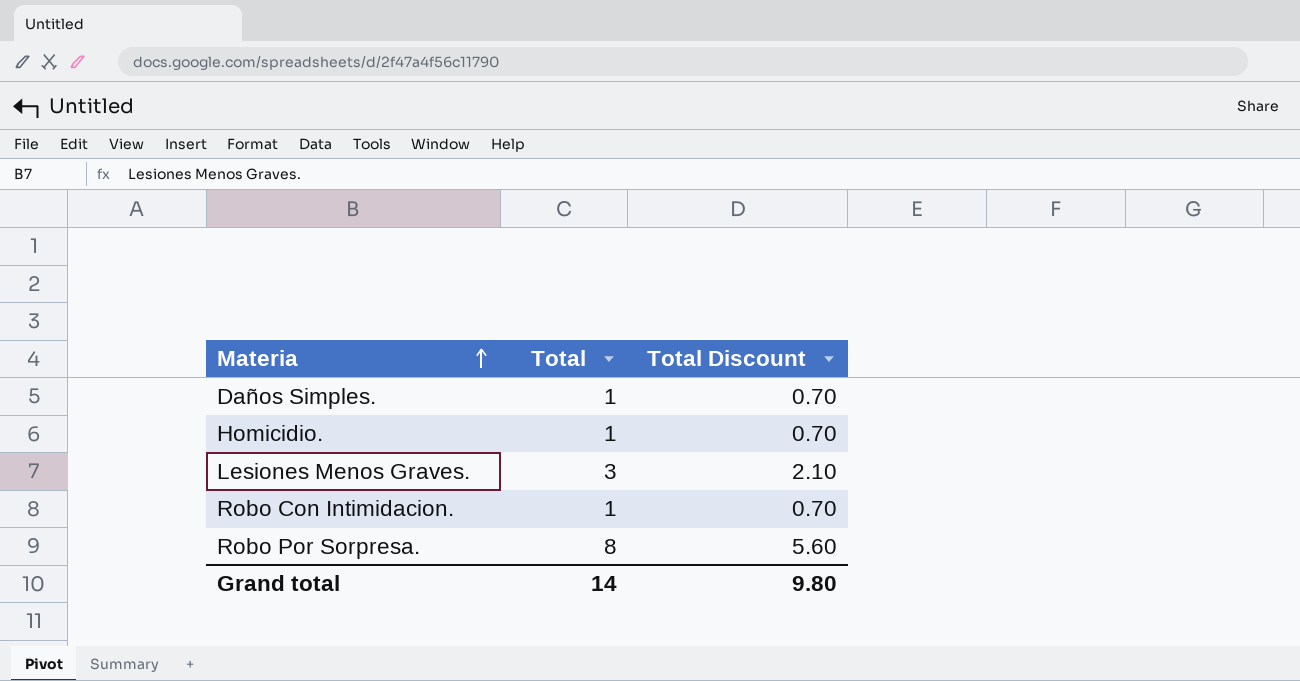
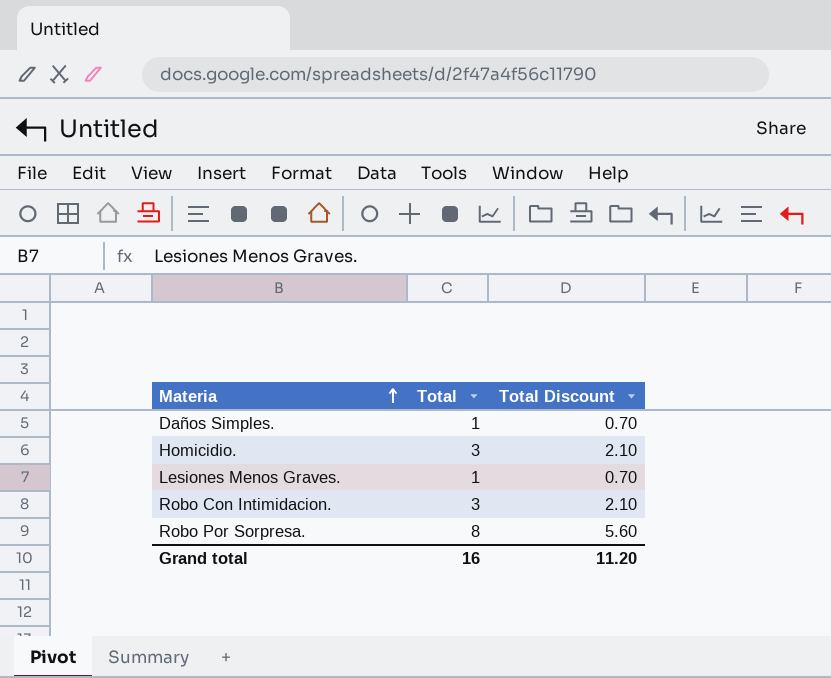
Homicidio. | Total: 1 -> 3
Homicidio. | Total Discount: 0.70 -> 2.10
Lesiones Menos Graves. | Total: 3 -> 1
Lesiones Menos Graves. | Total Discount: 2.10 -> 0.70
Robo Con Intimidacion. | Total: 1 -> 3
Robo Con Intimidacion. | Total Discount: 0.70 -> 2.10
Grand total | Total: 14 -> 16
Grand total | Total Discount: 9.80 -> 11.20

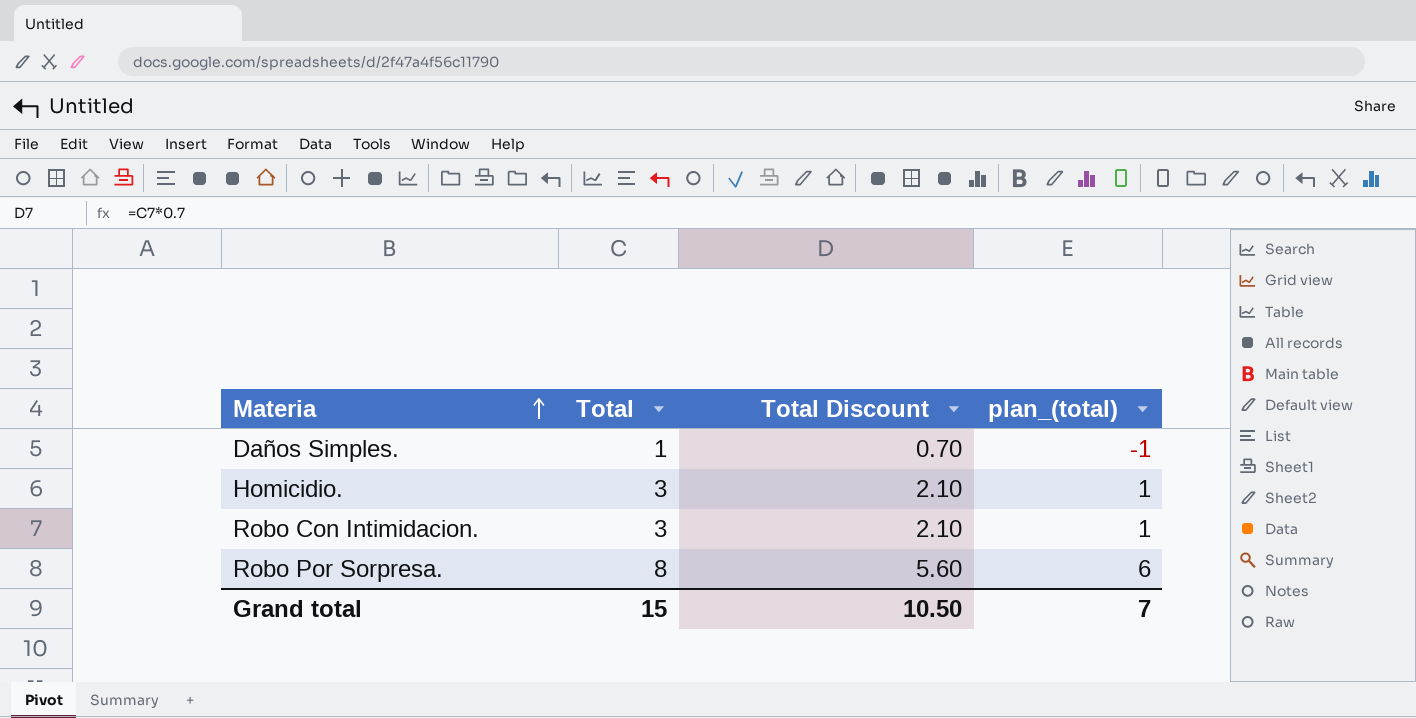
column plan_(total) | formula: none -> [Total] - 2
row Lesiones Menos Graves.: 1 | 0.70 -> none
Grand total | Total: 16 -> 15
Grand total | Total Discount: 11.20 -> 10.50

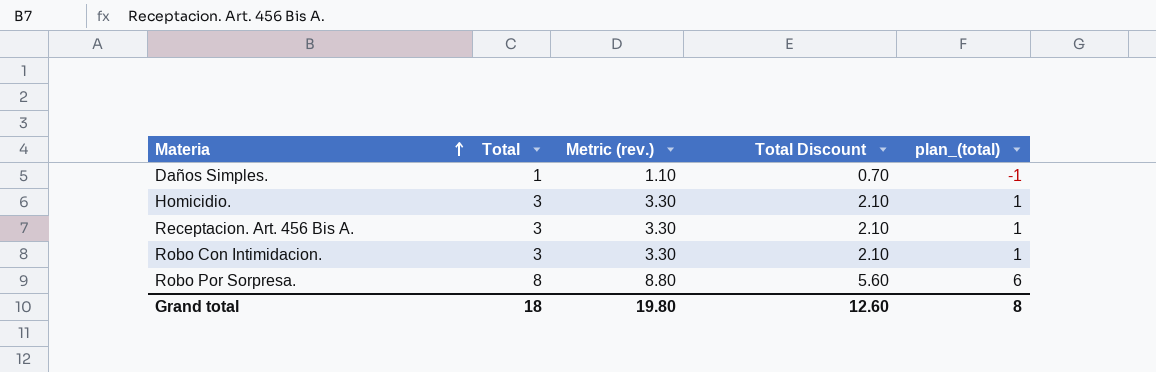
column Metric (rev.) | formula: none -> [Total] * 1.1
row Receptacion. Art. 456 Bis A.: none -> 3 | 3.30 | 2.10 | 1
Grand total | Total: 15 -> 18
Grand total | Total Discount: 10.50 -> 12.60
Grand total | plan_(total): 7 -> 8

